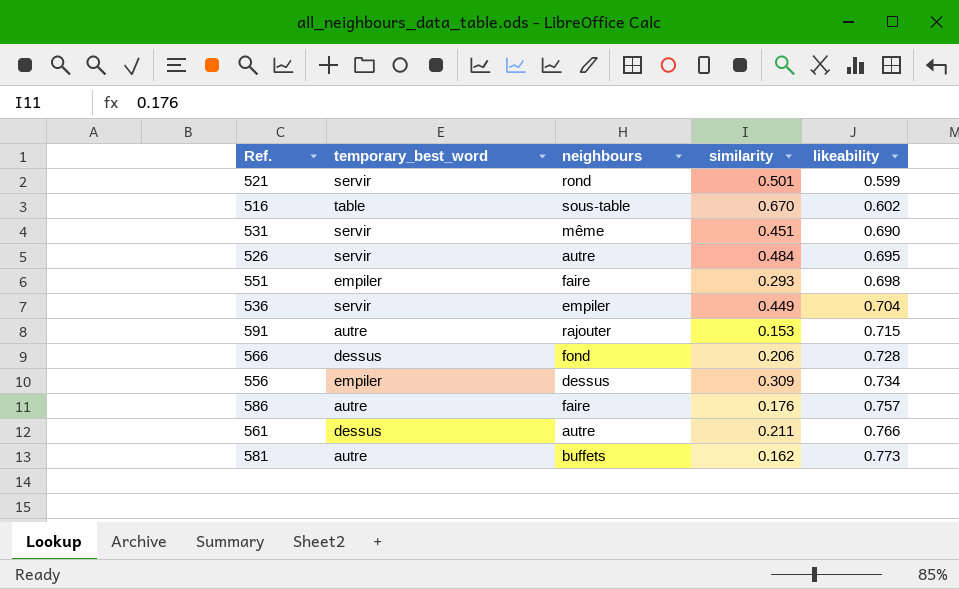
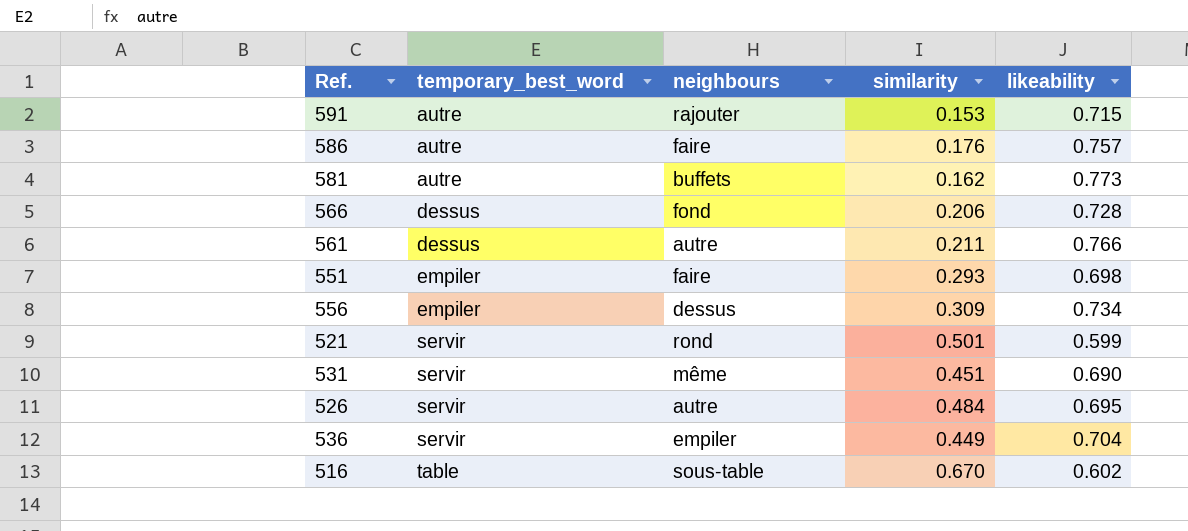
row order: likeability ascending -> temporary_best_word ascending

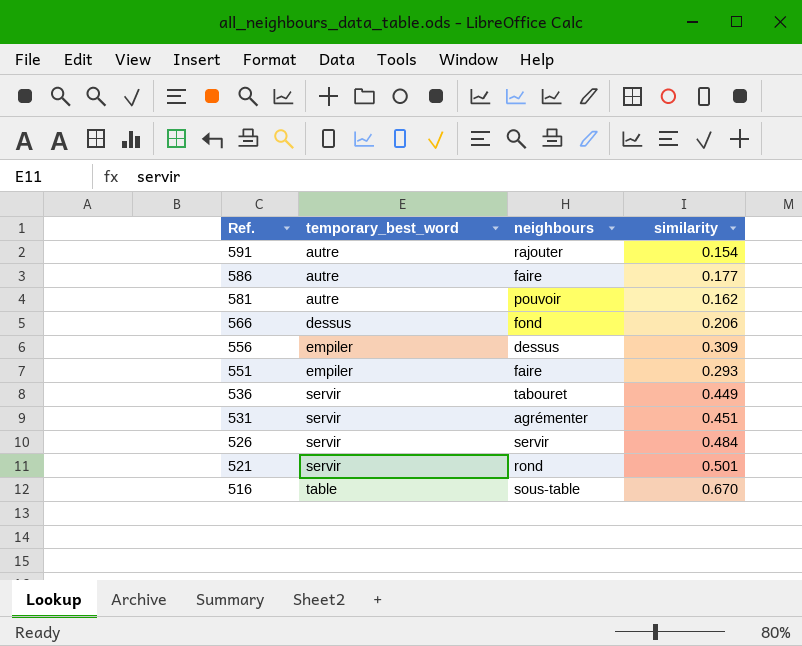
row order: temporary_best_word ascending -> Ref. descending
column likeability | position: 5 -> none
row 561: dessus | autre | 0.211 | 0.766 -> none
591 | similarity: 0.153 -> 0.154
586 | similarity: 0.176 -> 0.177
581 | neighbours: buffets -> pouvoir
536 | neighbours: empiler -> tabouret
531 | neighbours: même -> agrémenter
526 | neighbours: autre -> servir

